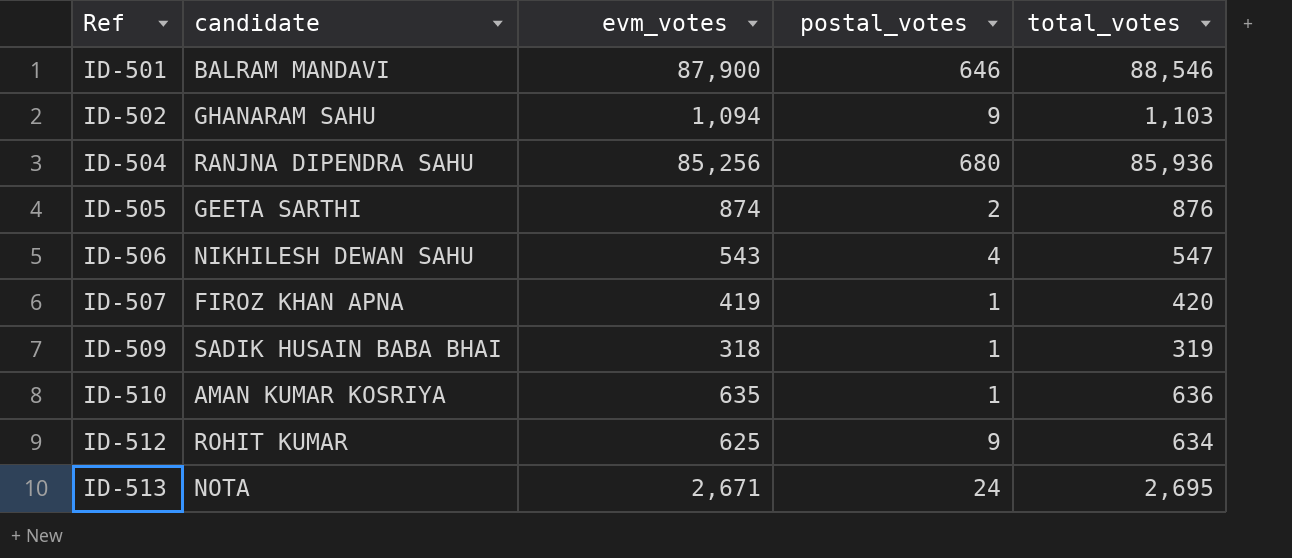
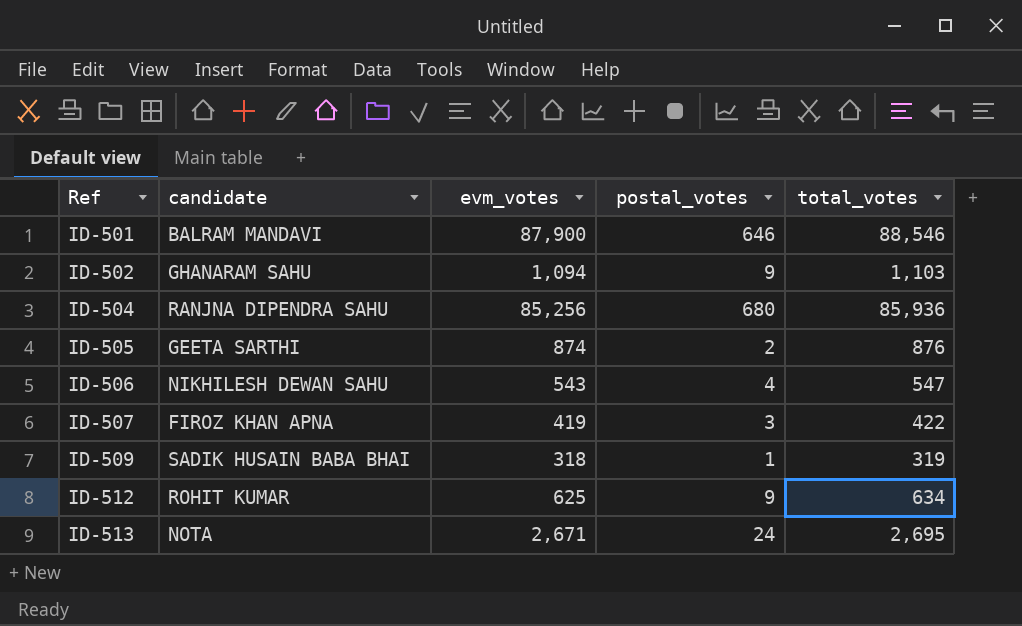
row ID-510: AMAN KUMAR KOSRIYA | 635 | 1 | 636 -> none
ID-507 | postal_votes: 1 -> 3
ID-507 | total_votes: 420 -> 422

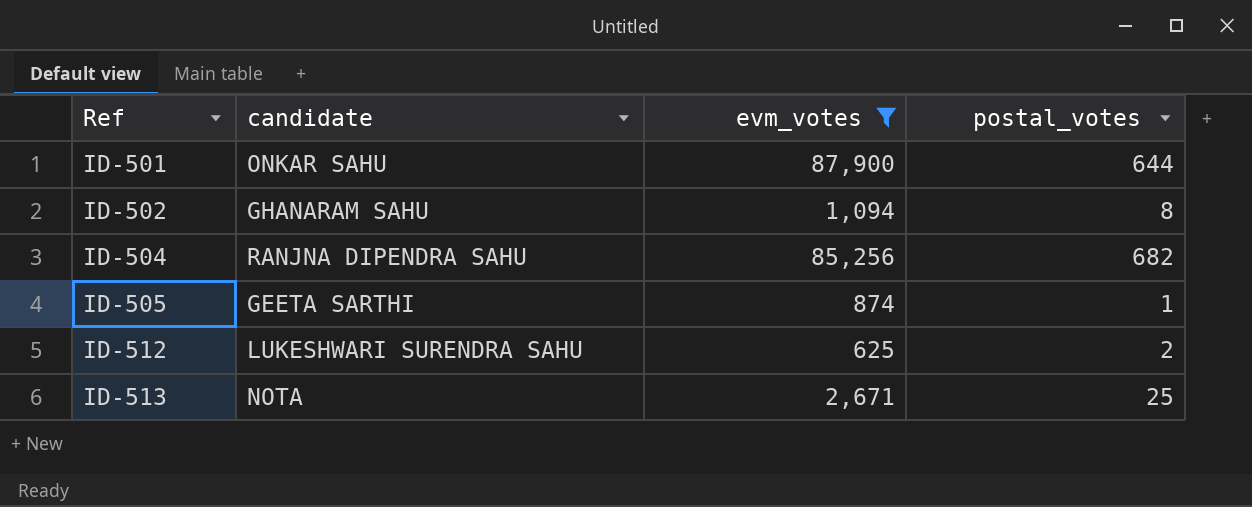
filter: none -> evm_votes >= 625
column total_votes | formula: [evm_votes] + [postal_votes] -> none
ID-501 | candidate: BALRAM MANDAVI -> ONKAR SAHU
ID-501 | postal_votes: 646 -> 644
ID-502 | postal_votes: 9 -> 8
ID-504 | postal_votes: 680 -> 682
ID-505 | postal_votes: 2 -> 1
ID-512 | candidate: ROHIT KUMAR -> LUKESHWARI SURENDRA SAHU
ID-512 | postal_votes: 9 -> 2
ID-513 | postal_votes: 24 -> 25

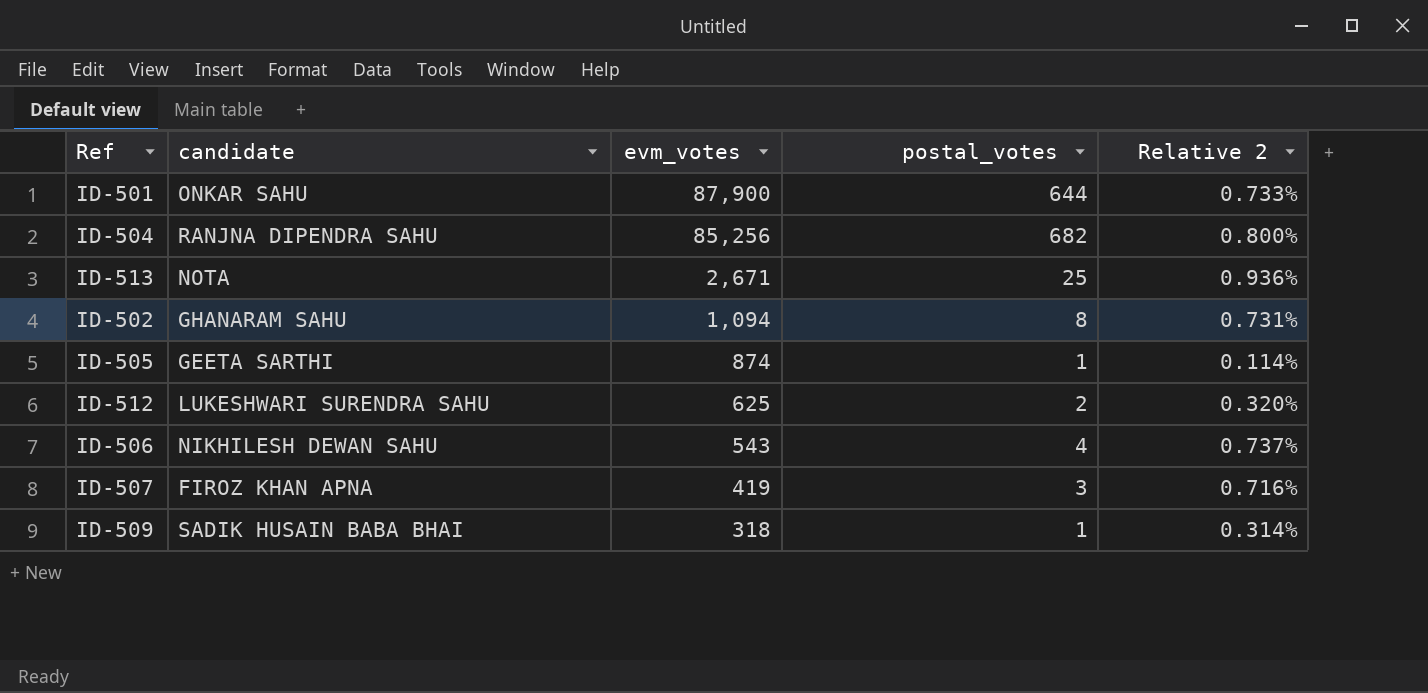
filter: evm_votes >= 625 -> none
row order: Ref ascending -> evm_votes descending
column Relative 2 | formula: none -> [postal_votes] / [evm_votes]

